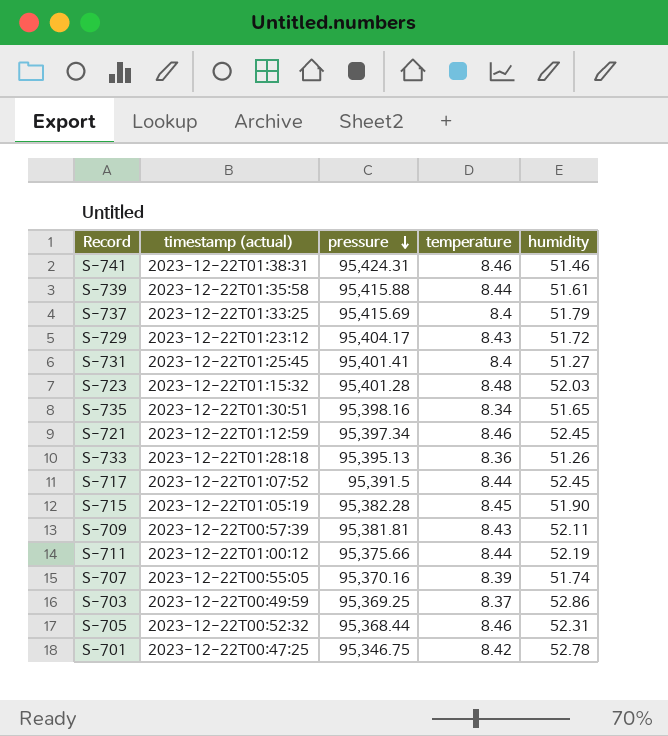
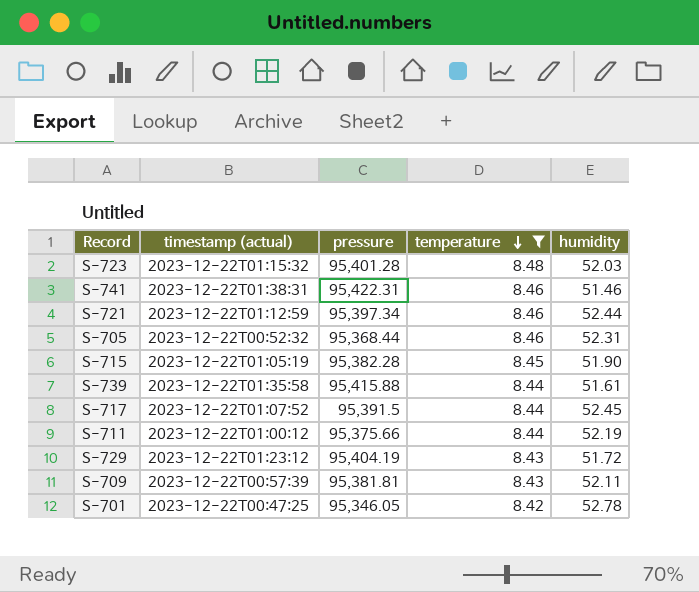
filter: none -> temperature >= 8.42
row order: pressure descending -> temperature descending
S-741 | pressure: 95,424.31 -> 95,422.31
S-721 | humidity: 52.45 -> 52.44
S-729 | pressure: 95,404.17 -> 95,404.19
S-701 | pressure: 95,346.75 -> 95,346.05

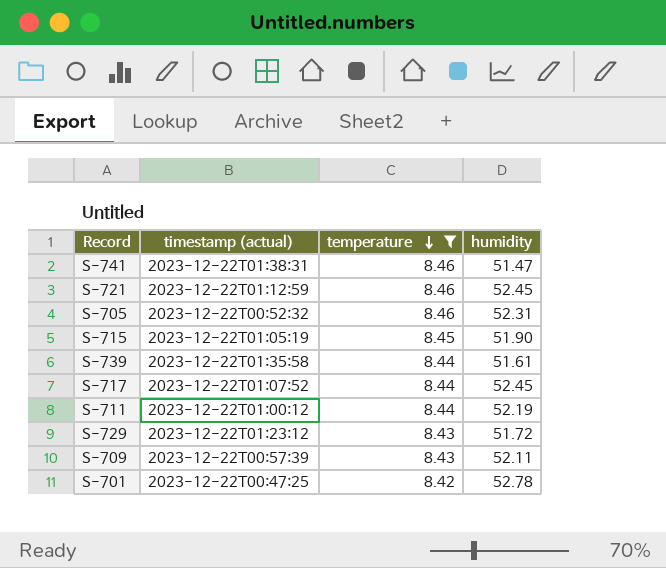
column pressure | position: 3 -> none
row S-723: 2023-12-22T01:15:32 | 95,401.28 | 8.48 | 52.03 -> none
S-741 | humidity: 51.46 -> 51.47
S-721 | humidity: 52.44 -> 52.45

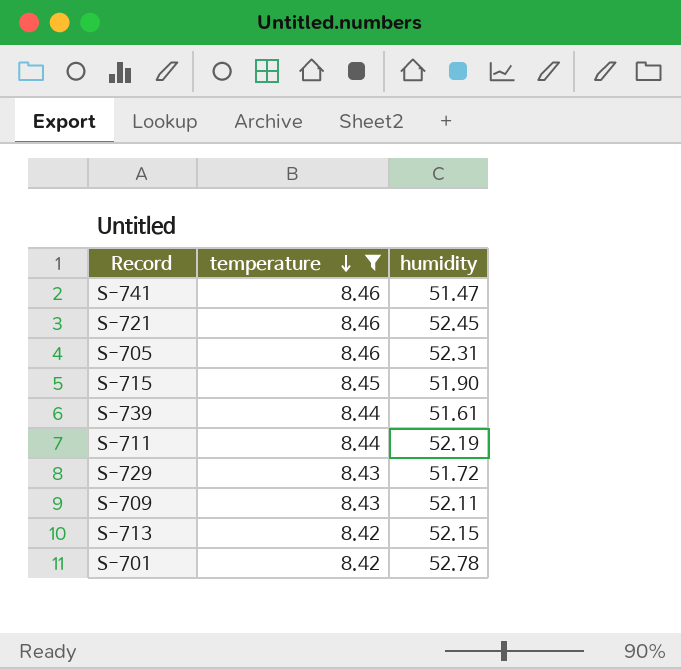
column timestamp (actual) | position: 2 -> none
row S-717: 2023-12-22T01:07:52 | 8.44 | 52.45 -> none
row S-713: none -> 8.42 | 52.15

